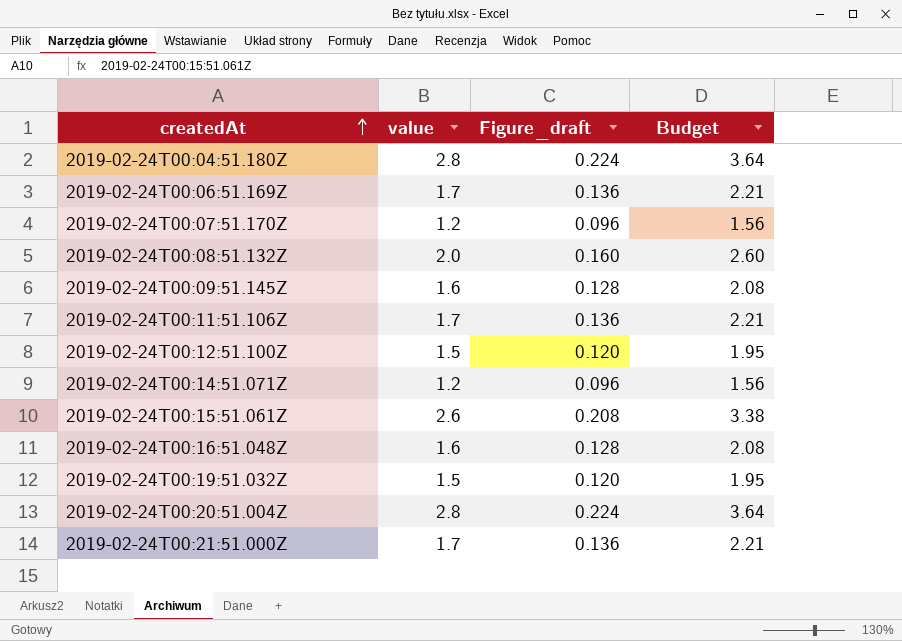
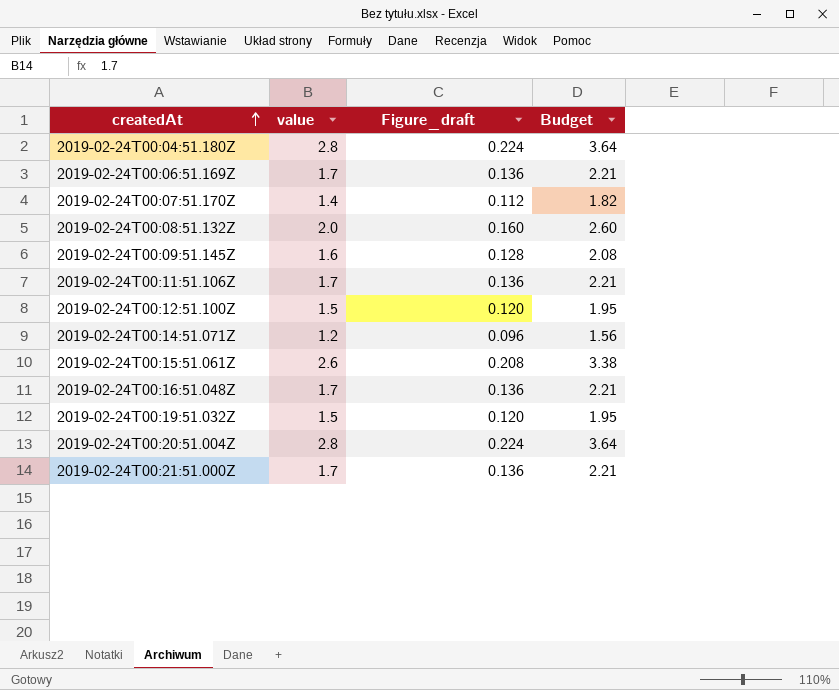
2019-02-24T00:07:51.170Z | value: 1.2 -> 1.4
2019-02-24T00:07:51.170Z | Figure_draft: 0.096 -> 0.112
2019-02-24T00:07:51.170Z | Budget: 1.56 -> 1.82
2019-02-24T00:16:51.048Z | value: 1.6 -> 1.7
2019-02-24T00:16:51.048Z | Figure_draft: 0.128 -> 0.136
2019-02-24T00:16:51.048Z | Budget: 2.08 -> 2.21

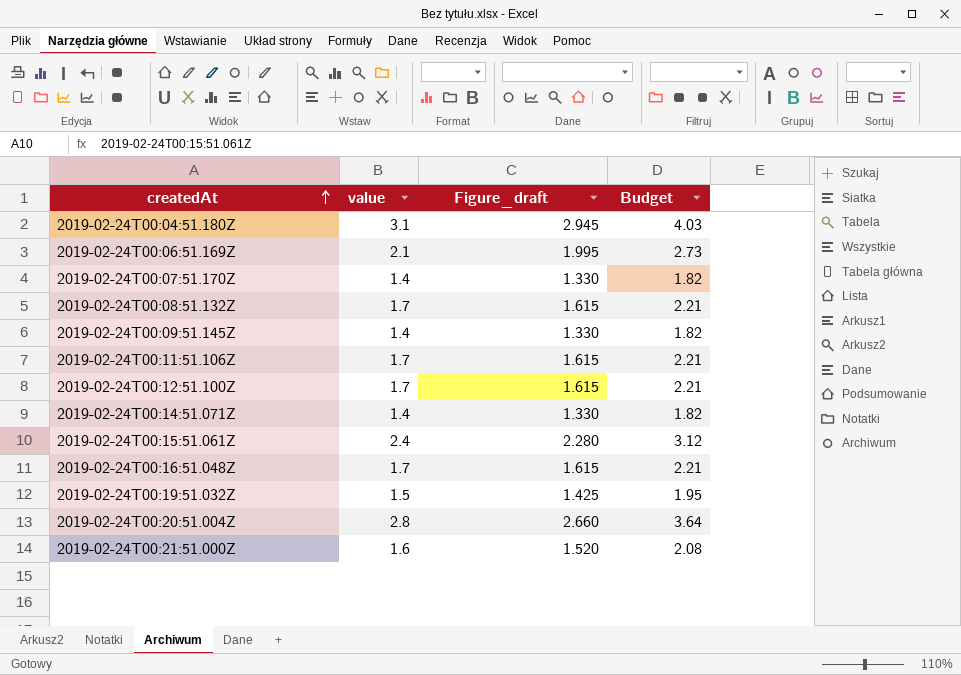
column Figure_draft | formula: [value] * 0.08 -> [value] * 0.95
2019-02-24T00:04:51.180Z | value: 2.8 -> 3.1
2019-02-24T00:04:51.180Z | Budget: 3.64 -> 4.03
2019-02-24T00:06:51.169Z | value: 1.7 -> 2.1
2019-02-24T00:06:51.169Z | Budget: 2.21 -> 2.73
2019-02-24T00:08:51.132Z | value: 2.0 -> 1.7
2019-02-24T00:08:51.132Z | Budget: 2.60 -> 2.21
2019-02-24T00:09:51.145Z | value: 1.6 -> 1.4
2019-02-24T00:09:51.145Z | Budget: 2.08 -> 1.82
2019-02-24T00:12:51.100Z | value: 1.5 -> 1.7
2019-02-24T00:12:51.100Z | Budget: 1.95 -> 2.21
2019-02-24T00:14:51.071Z | value: 1.2 -> 1.4
2019-02-24T00:14:51.071Z | Budget: 1.56 -> 1.82
2019-02-24T00:15:51.061Z | value: 2.6 -> 2.4
2019-02-24T00:15:51.061Z | Budget: 3.38 -> 3.12
2019-02-24T00:21:51.000Z | value: 1.7 -> 1.6
2019-02-24T00:21:51.000Z | Budget: 2.21 -> 2.08

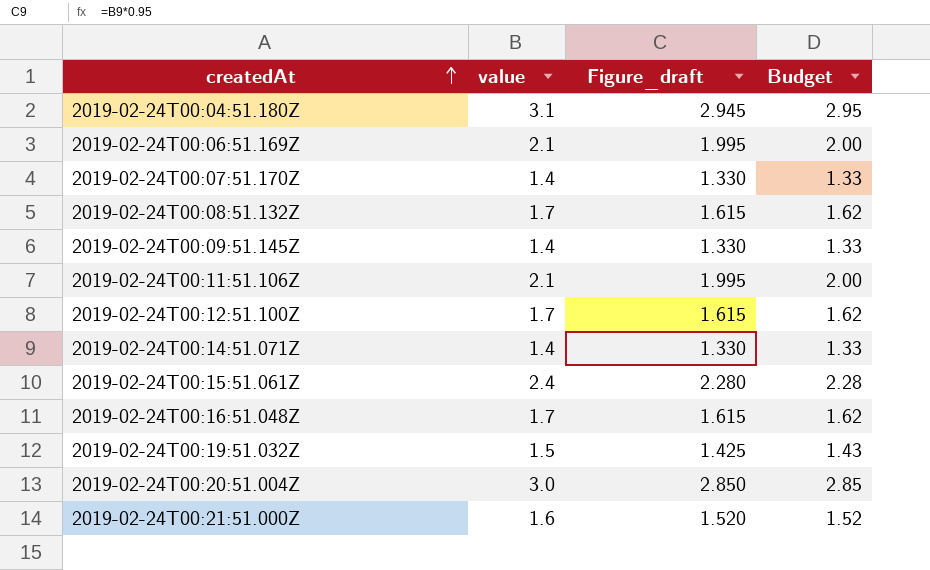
column Budget | formula: [value] * 1.3 -> [value] * 0.95
2019-02-24T00:11:51.106Z | value: 1.7 -> 2.1
2019-02-24T00:11:51.106Z | Figure_draft: 1.615 -> 1.995
2019-02-24T00:20:51.004Z | value: 2.8 -> 3.0
2019-02-24T00:20:51.004Z | Figure_draft: 2.660 -> 2.850

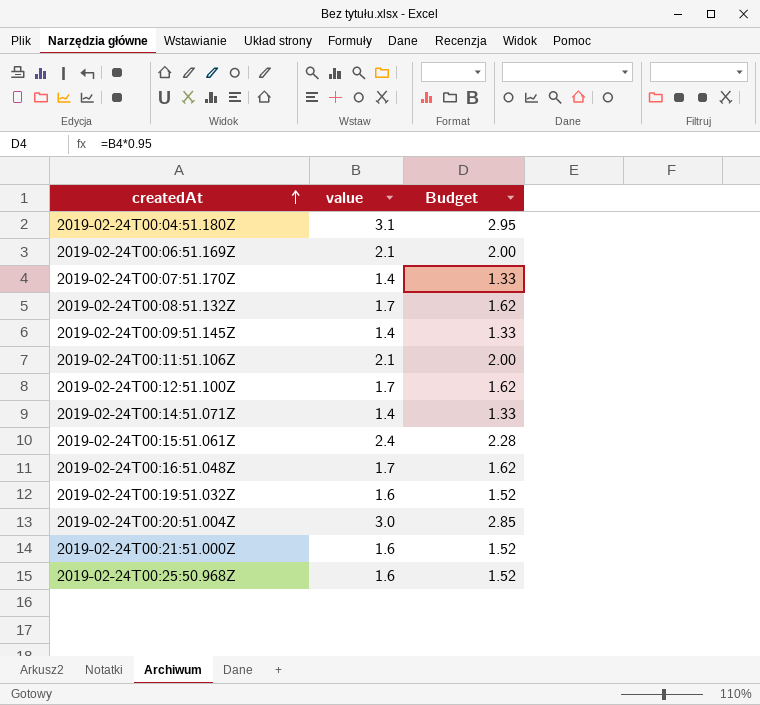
column Figure_draft | formula: [value] * 0.95 -> none
2019-02-24T00:19:51.032Z | value: 1.5 -> 1.6
2019-02-24T00:19:51.032Z | Budget: 1.43 -> 1.52
row 2019-02-24T00:25:50.968Z: none -> 1.6 | 1.52

